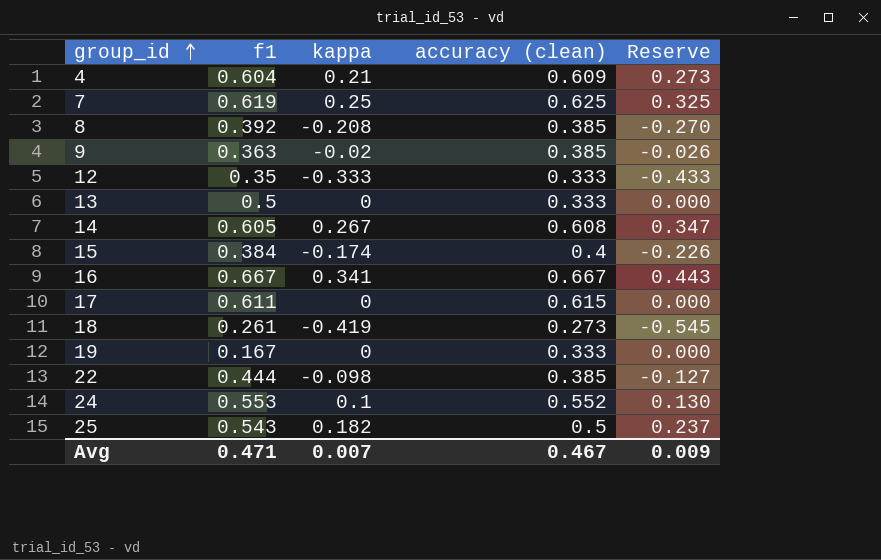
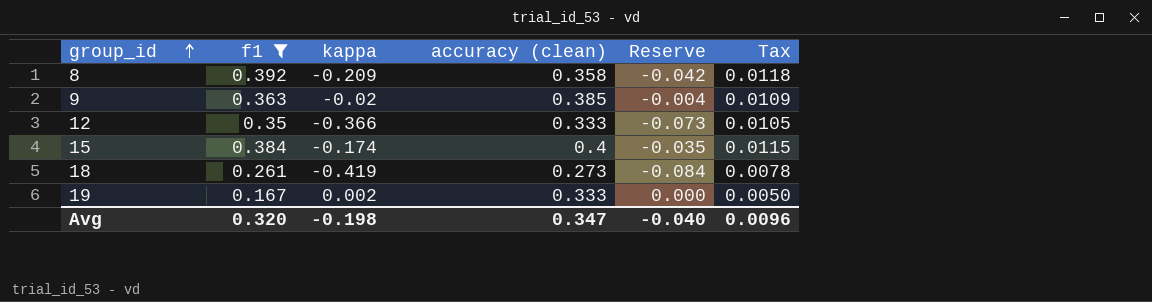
filter: none -> f1 <= 0.392
column Reserve | formula: [kappa] * 1.3 -> [kappa] * 0.2
column Tax | formula: none -> [f1] * 0.03
8 | kappa: -0.208 -> -0.209
8 | accuracy (clean): 0.385 -> 0.358
12 | kappa: -0.333 -> -0.366
19 | kappa: 0 -> 0.002
Avg | f1: 0.471 -> 0.320
Avg | kappa: 0.007 -> -0.198
Avg | accuracy (clean): 0.467 -> 0.347
Avg | Reserve: 0.009 -> -0.040

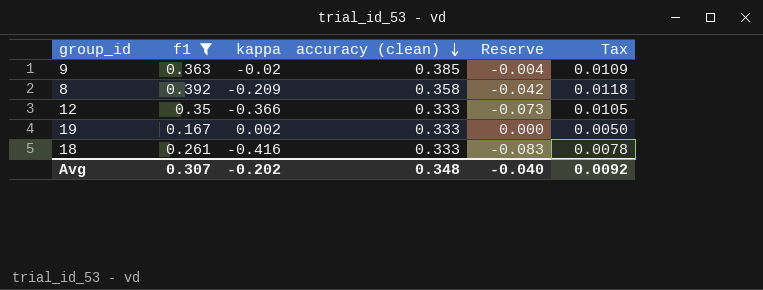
row order: group_id ascending -> accuracy (clean) descending
row 15: 0.384 | -0.174 | 0.4 | -0.035 | 0.0115 -> none
18 | kappa: -0.419 -> -0.416
18 | accuracy (clean): 0.273 -> 0.333
18 | Reserve: -0.084 -> -0.083
Avg | f1: 0.320 -> 0.307
Avg | kappa: -0.198 -> -0.202
Avg | accuracy (clean): 0.347 -> 0.348
Avg | Tax: 0.0096 -> 0.0092

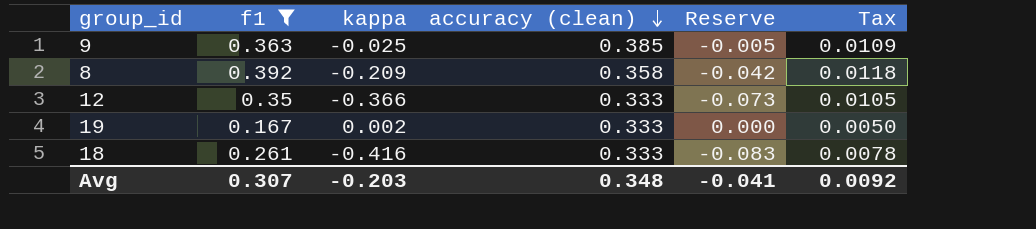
9 | kappa: -0.02 -> -0.025
9 | Reserve: -0.004 -> -0.005
Avg | kappa: -0.202 -> -0.203
Avg | Reserve: -0.040 -> -0.041

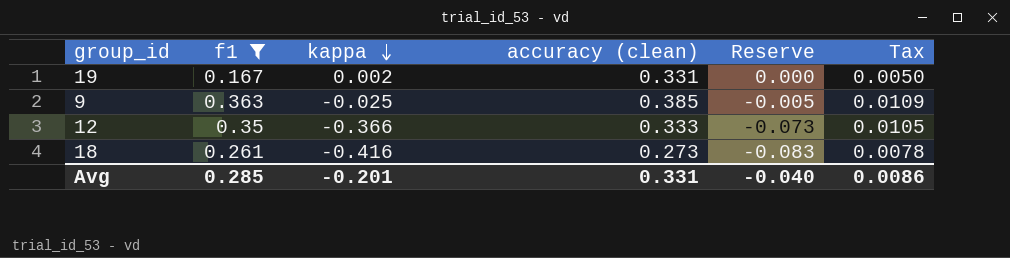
row order: accuracy (clean) descending -> kappa descending
row 8: 0.392 | -0.209 | 0.358 | -0.042 | 0.0118 -> none
19 | accuracy (clean): 0.333 -> 0.331
18 | accuracy (clean): 0.333 -> 0.273
Avg | f1: 0.307 -> 0.285
Avg | kappa: -0.203 -> -0.201
Avg | accuracy (clean): 0.348 -> 0.331
Avg | Reserve: -0.041 -> -0.040
Avg | Tax: 0.0092 -> 0.0086

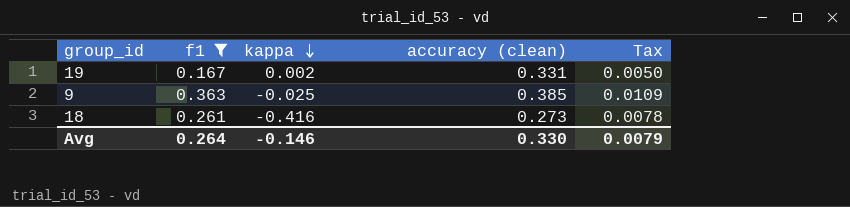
column Reserve | formula: [kappa] * 0.2 -> none
row 12: 0.35 | -0.366 | 0.333 | -0.073 | 0.0105 -> none
Avg | f1: 0.285 -> 0.264
Avg | kappa: -0.201 -> -0.146
Avg | accuracy (clean): 0.331 -> 0.330
Avg | Tax: 0.0086 -> 0.0079

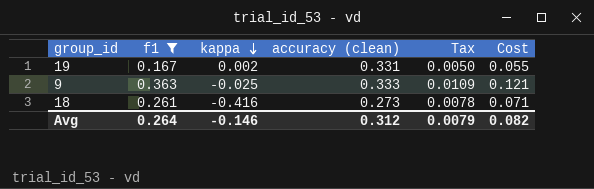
column Cost | formula: none -> [f1] * [accuracy (clean)]
9 | accuracy (clean): 0.385 -> 0.333
Avg | accuracy (clean): 0.330 -> 0.312

